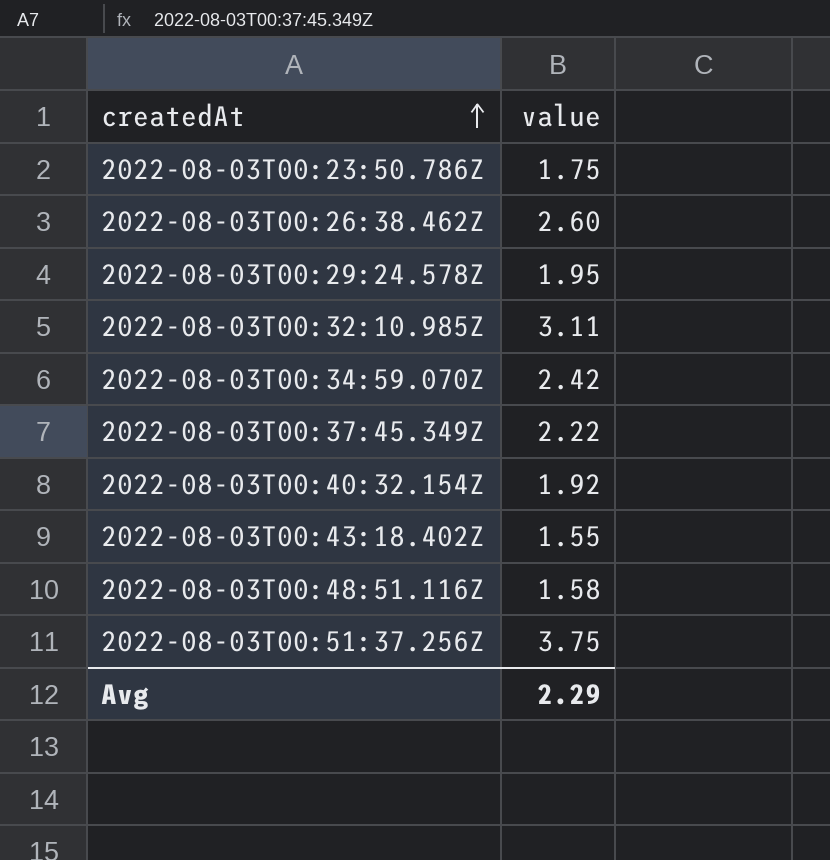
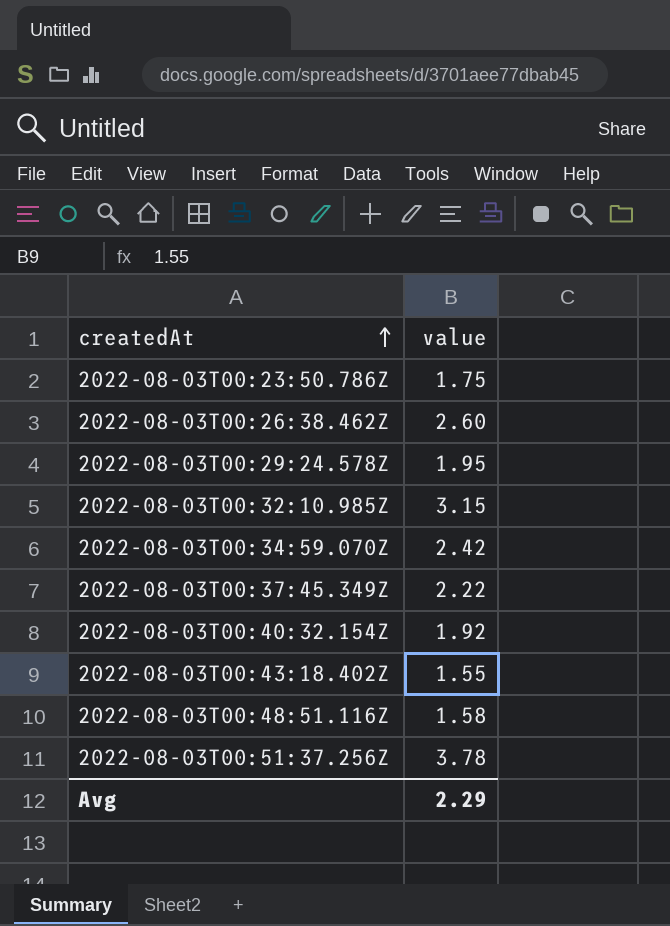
2022-08-03T00:32:10.985Z | value: 3.11 -> 3.15
2022-08-03T00:51:37.256Z | value: 3.75 -> 3.78

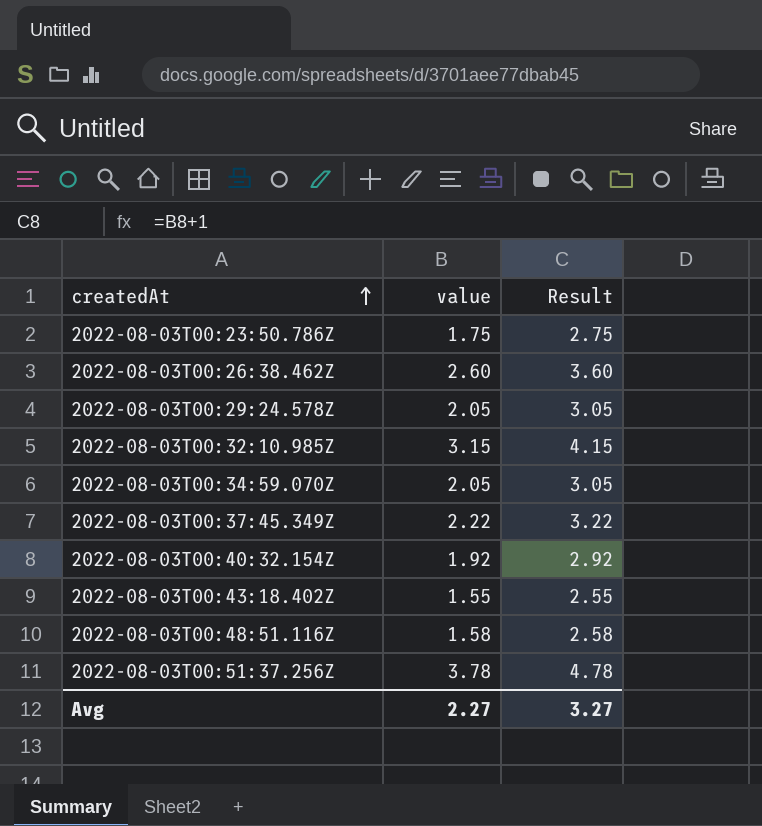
column Result | formula: none -> [value] + 1
2022-08-03T00:29:24.578Z | value: 1.95 -> 2.05
2022-08-03T00:34:59.070Z | value: 2.42 -> 2.05
Avg | value: 2.29 -> 2.27

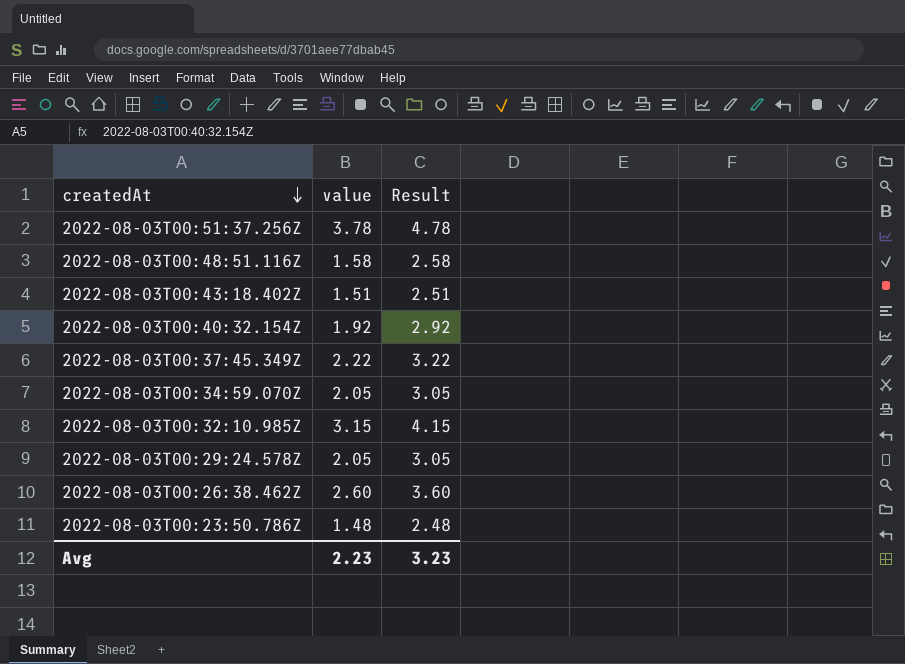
row order: createdAt ascending -> createdAt descending
2022-08-03T00:43:18.402Z | value: 1.55 -> 1.51
2022-08-03T00:43:18.402Z | Result: 2.55 -> 2.51
2022-08-03T00:23:50.786Z | value: 1.75 -> 1.48
2022-08-03T00:23:50.786Z | Result: 2.75 -> 2.48
Avg | value: 2.27 -> 2.23
Avg | Result: 3.27 -> 3.23

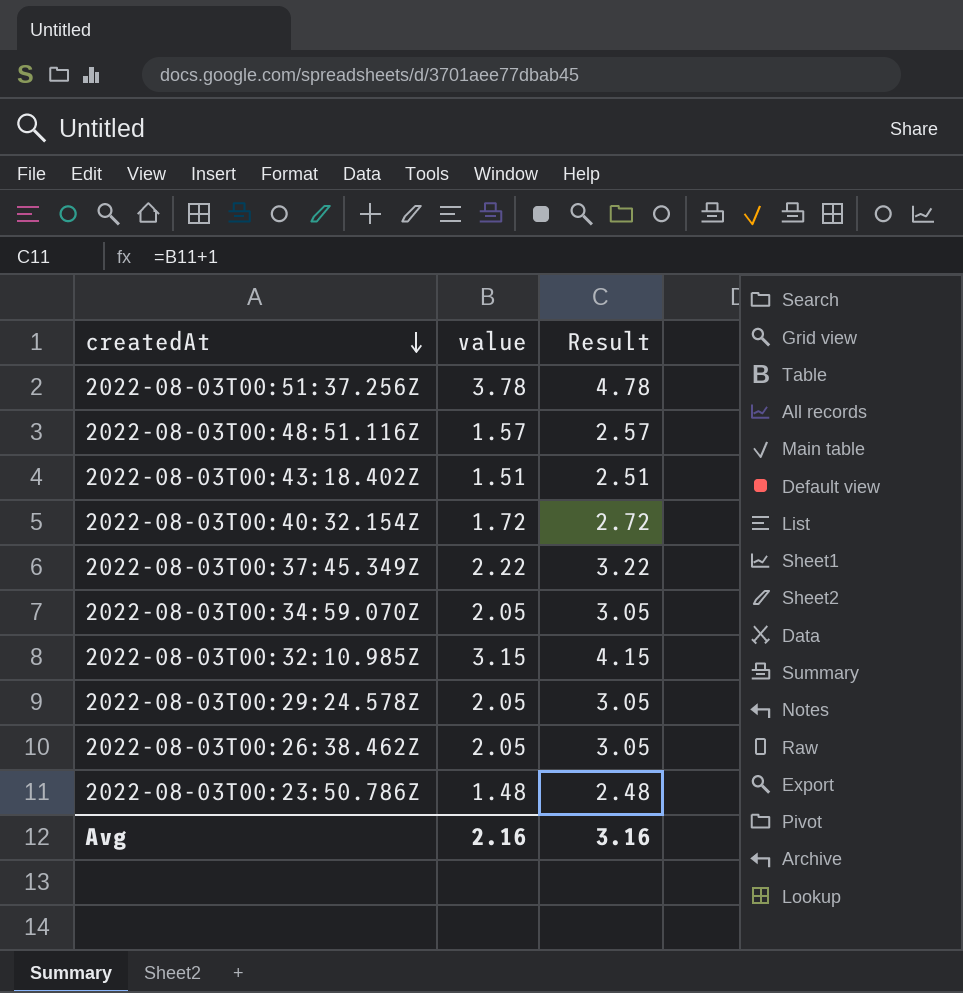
2022-08-03T00:48:51.116Z | value: 1.58 -> 1.57
2022-08-03T00:48:51.116Z | Result: 2.58 -> 2.57
2022-08-03T00:40:32.154Z | value: 1.92 -> 1.72
2022-08-03T00:40:32.154Z | Result: 2.92 -> 2.72
2022-08-03T00:26:38.462Z | value: 2.60 -> 2.05
2022-08-03T00:26:38.462Z | Result: 3.60 -> 3.05
Avg | value: 2.23 -> 2.16
Avg | Result: 3.23 -> 3.16

